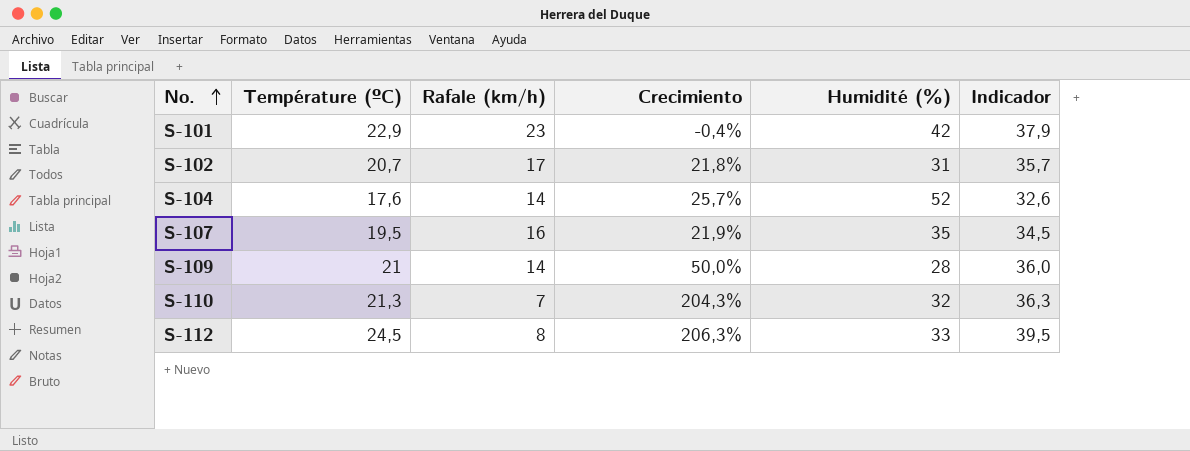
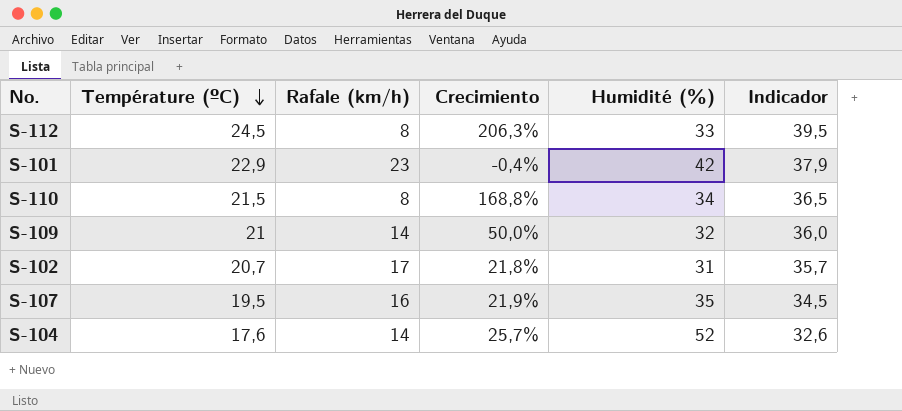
row order: No. ascending -> Température (ºC) descending
S-110 | Température (ºC): 21,3 -> 21,5
S-110 | Rafale (km/h): 7 -> 8
S-110 | Crecimiento: 204,3% -> 168,8%
S-110 | Humidité (%): 32 -> 34
S-110 | Indicador: 36,3 -> 36,5
S-109 | Humidité (%): 28 -> 32

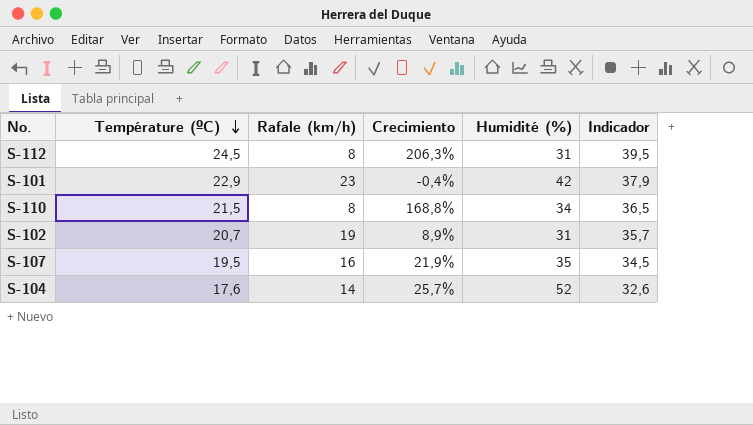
row S-109: 21 | 14 | 50,0% | 32 | 36,0 -> none
S-112 | Humidité (%): 33 -> 31
S-102 | Rafale (km/h): 17 -> 19
S-102 | Crecimiento: 21,8% -> 8,9%

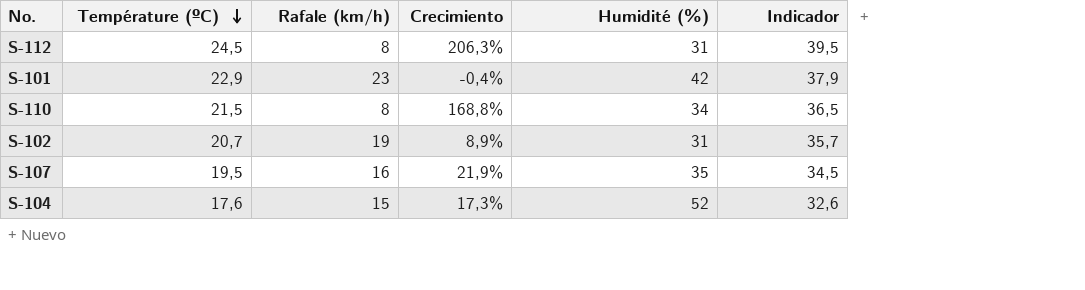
S-104 | Rafale (km/h): 14 -> 15
S-104 | Crecimiento: 25,7% -> 17,3%

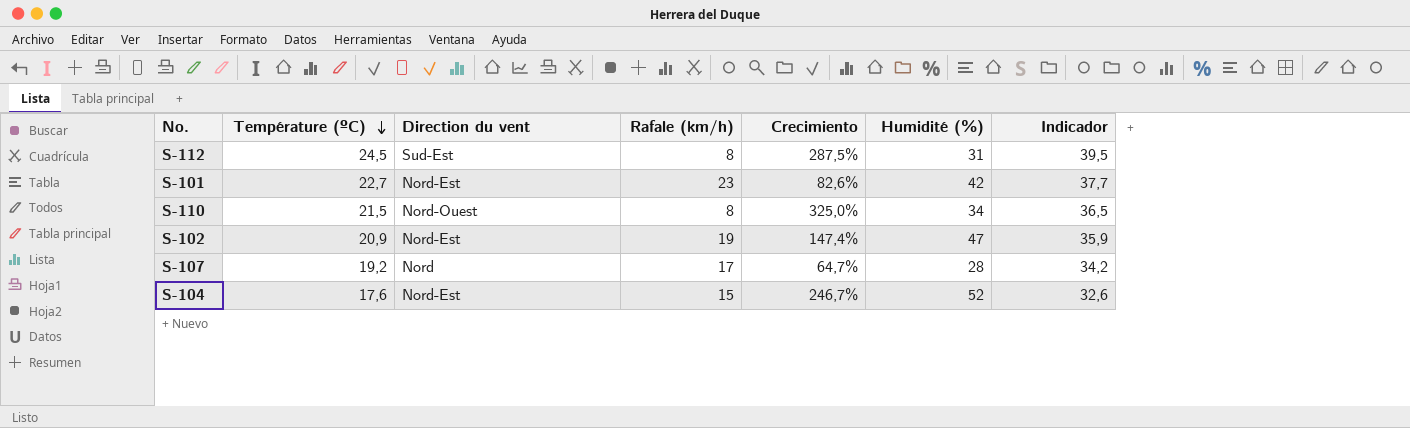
column Direction du vent | position: none -> 3
column Crecimiento | formula: ([Température (ºC)] - [Rafale (km/h)]) / [Rafale (km/h)] -> ([Humidité (%)] - [Rafale (km/h)]) / [Rafale (km/h)]
S-101 | Température (ºC): 22,9 -> 22,7
S-101 | Indicador: 37,9 -> 37,7
S-102 | Température (ºC): 20,7 -> 20,9
S-102 | Humidité (%): 31 -> 47
S-102 | Indicador: 35,7 -> 35,9
S-107 | Température (ºC): 19,5 -> 19,2
S-107 | Rafale (km/h): 16 -> 17
S-107 | Humidité (%): 35 -> 28
S-107 | Indicador: 34,5 -> 34,2

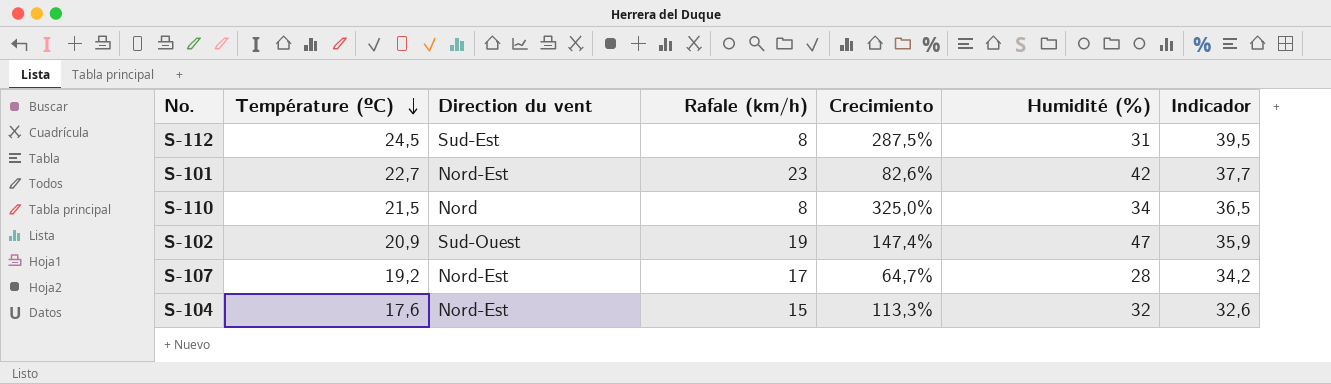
S-110 | Direction du vent: Nord-Ouest -> Nord
S-102 | Direction du vent: Nord-Est -> Sud-Ouest
S-107 | Direction du vent: Nord -> Nord-Est
S-104 | Crecimiento: 246,7% -> 113,3%
S-104 | Humidité (%): 52 -> 32

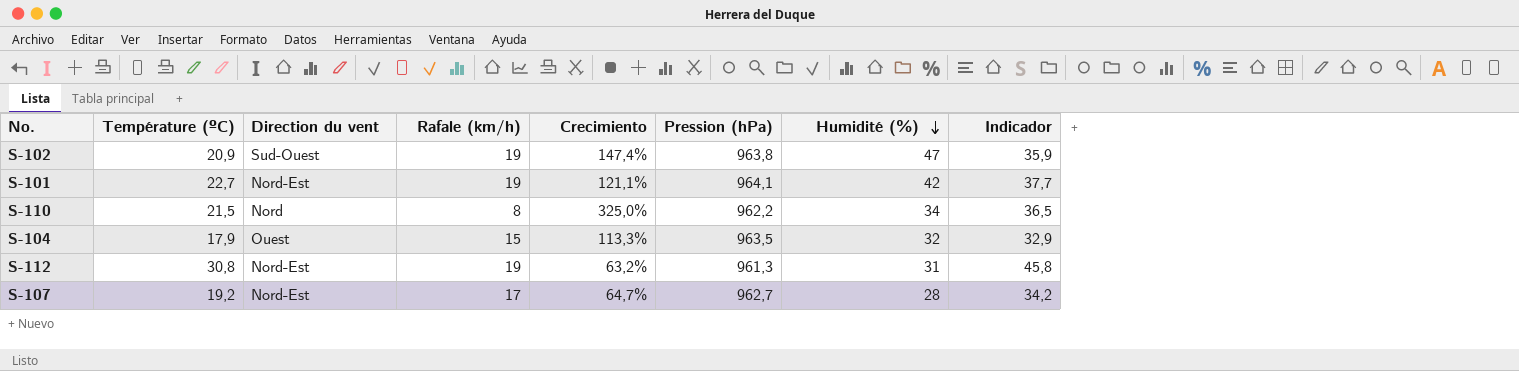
row order: Température (ºC) descending -> Humidité (%) descending
column Pression (hPa) | position: none -> 6
S-101 | Rafale (km/h): 23 -> 19
S-101 | Crecimiento: 82,6% -> 121,1%
S-104 | Température (ºC): 17,6 -> 17,9
S-104 | Direction du vent: Nord-Est -> Ouest
S-104 | Indicador: 32,6 -> 32,9
S-112 | Température (ºC): 24,5 -> 30,8
S-112 | Direction du vent: Sud-Est -> Nord-Est
S-112 | Rafale (km/h): 8 -> 19
S-112 | Crecimiento: 287,5% -> 63,2%
S-112 | Indicador: 39,5 -> 45,8

